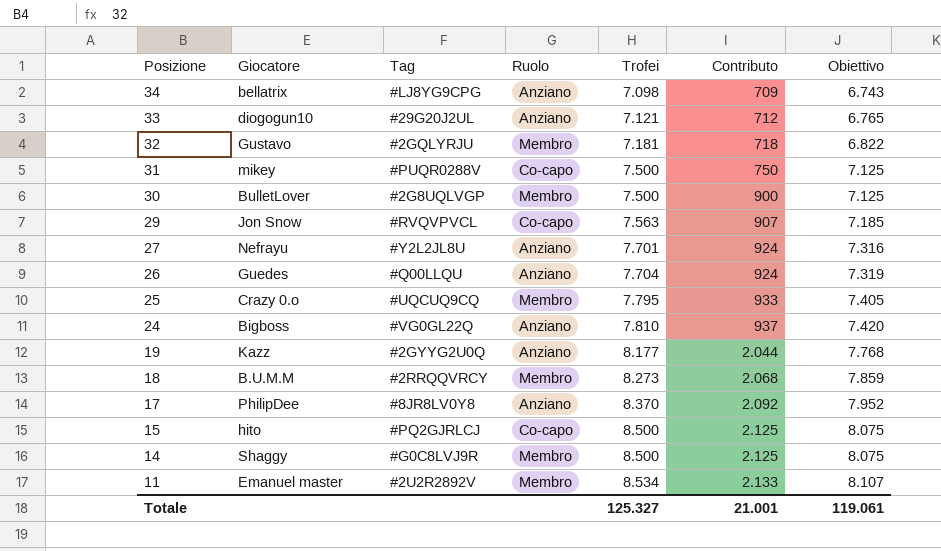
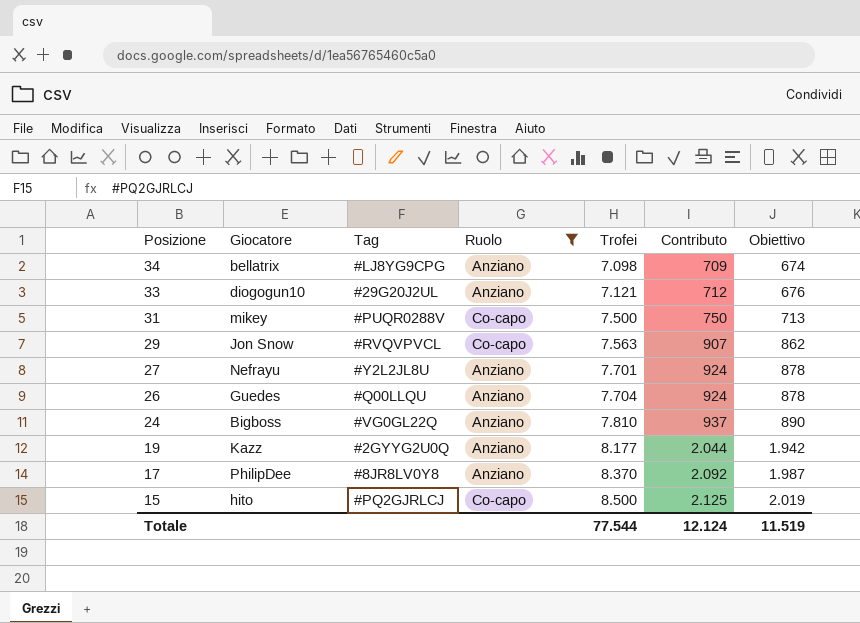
filter: none -> Ruolo != Membro
column Obiettivo | formula: [Trofei] * 0,95 -> [Contributo] * 0,95
Totale | Trofei: 125.327 -> 77.544
Totale | Contributo: 21.001 -> 12.124
Totale | Obiettivo: 119.061 -> 11.519

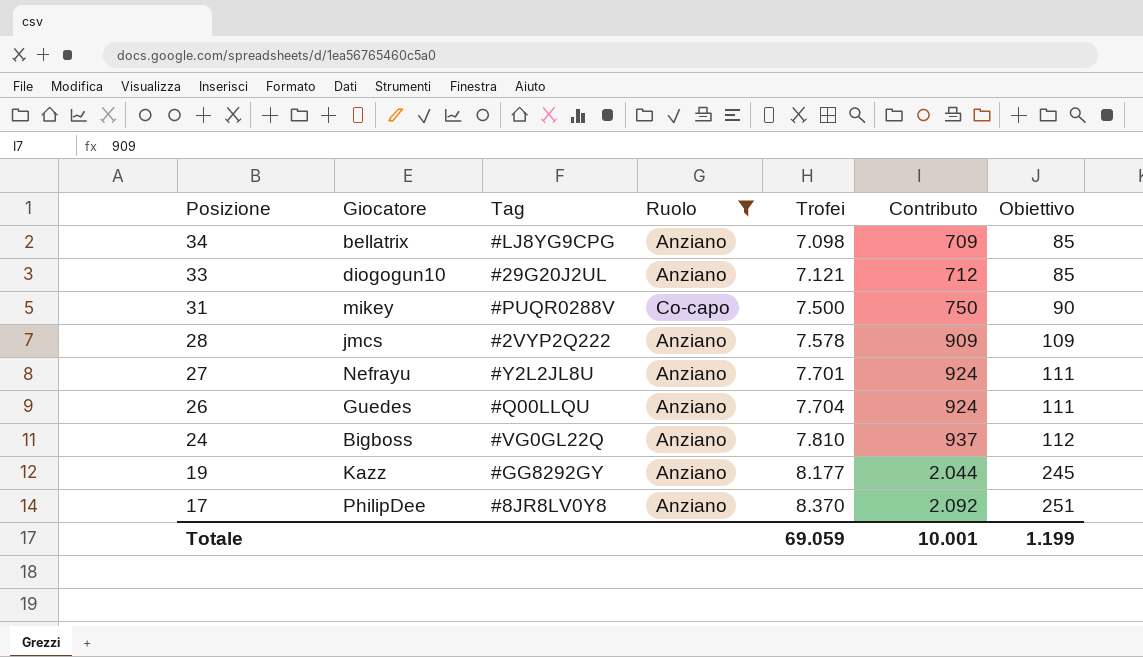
column Obiettivo | formula: [Contributo] * 0,95 -> [Contributo] * 0,12
row 29: Jon Snow | #RVQVPVCL | Co-capo | 7.563 | 907 | 862 -> none
row 15: hito | #PQ2GJRLCJ | Co-capo | 8.500 | 2.125 | 2.019 -> none
row 28: none -> jmcs | #2VYP2Q222 | Anziano | 7.578 | 909 | 109
19 | Tag: #2GYYG2U0Q -> #GG8292GY
Totale | Trofei: 77.544 -> 69.059
Totale | Contributo: 12.124 -> 10.001
Totale | Obiettivo: 11.519 -> 1.199

